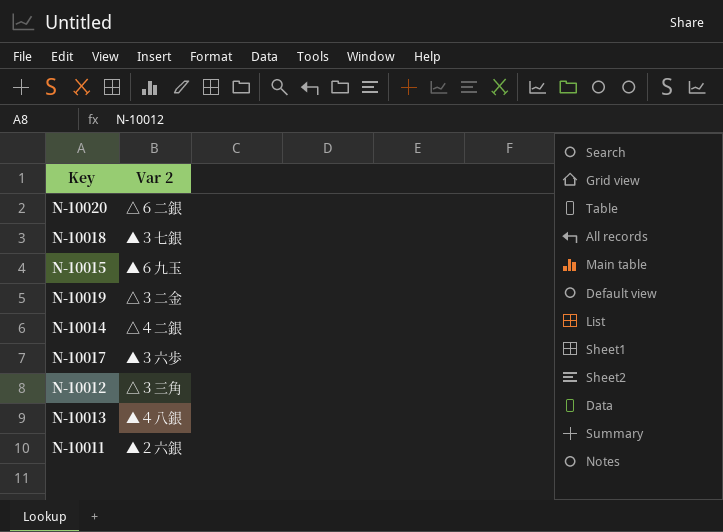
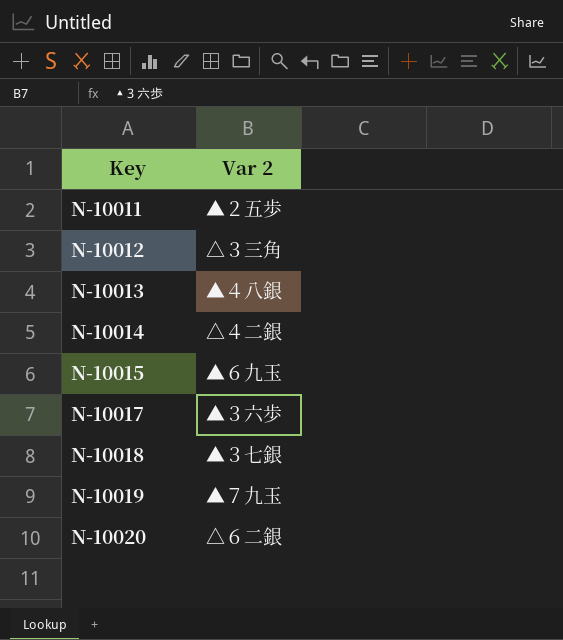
row order: none -> Key ascending
N-10011 | Var 2: ▲２六銀 -> ▲２五歩
N-10019 | Var 2: △３二金 -> ▲７九玉

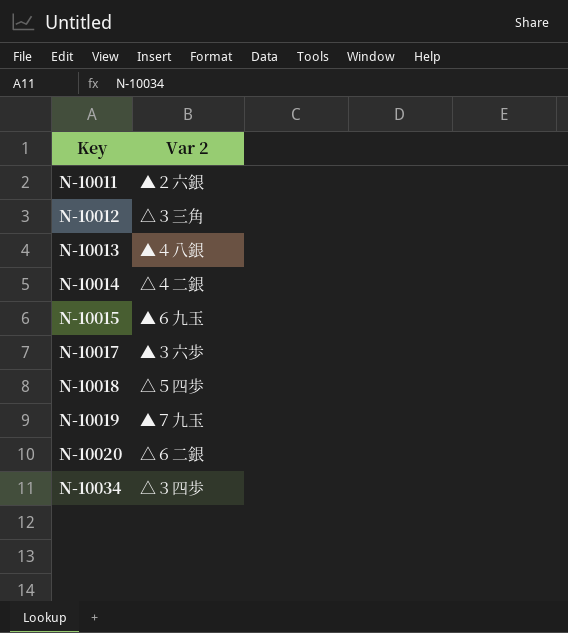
N-10011 | Var 2: ▲２五歩 -> ▲２六銀
N-10018 | Var 2: ▲３七銀 -> △５四歩
row N-10034: none -> △３四歩

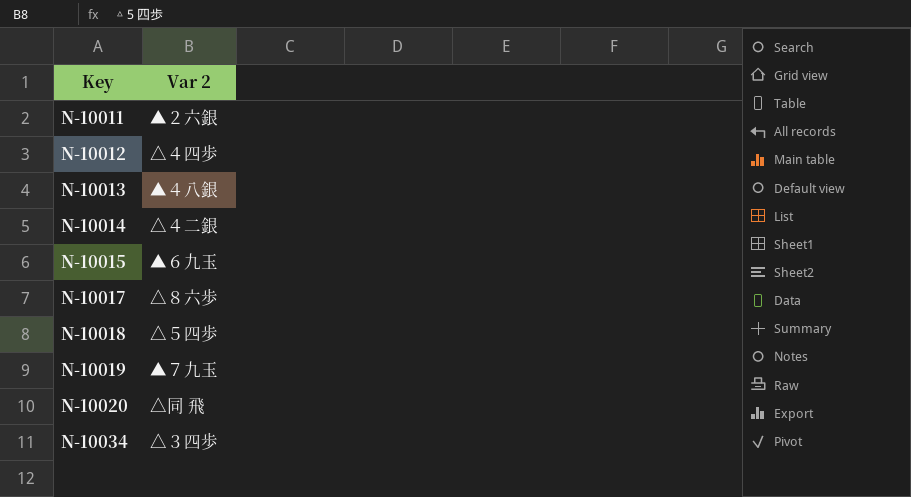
N-10012 | Var 2: △３三角 -> △４四歩
N-10017 | Var 2: ▲３六歩 -> △８六歩
N-10020 | Var 2: △６二銀 -> △同 飛

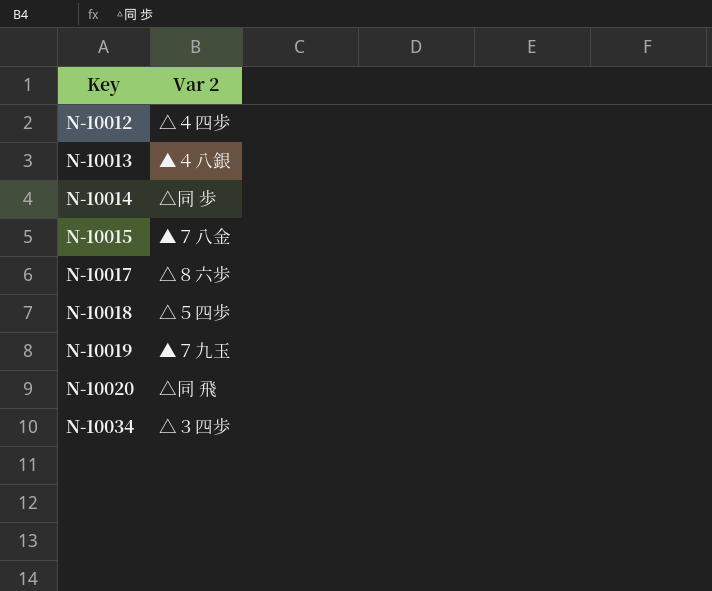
row N-10011: ▲２六銀 -> none
N-10014 | Var 2: △４二銀 -> △同 歩
N-10015 | Var 2: ▲６九玉 -> ▲７八金

